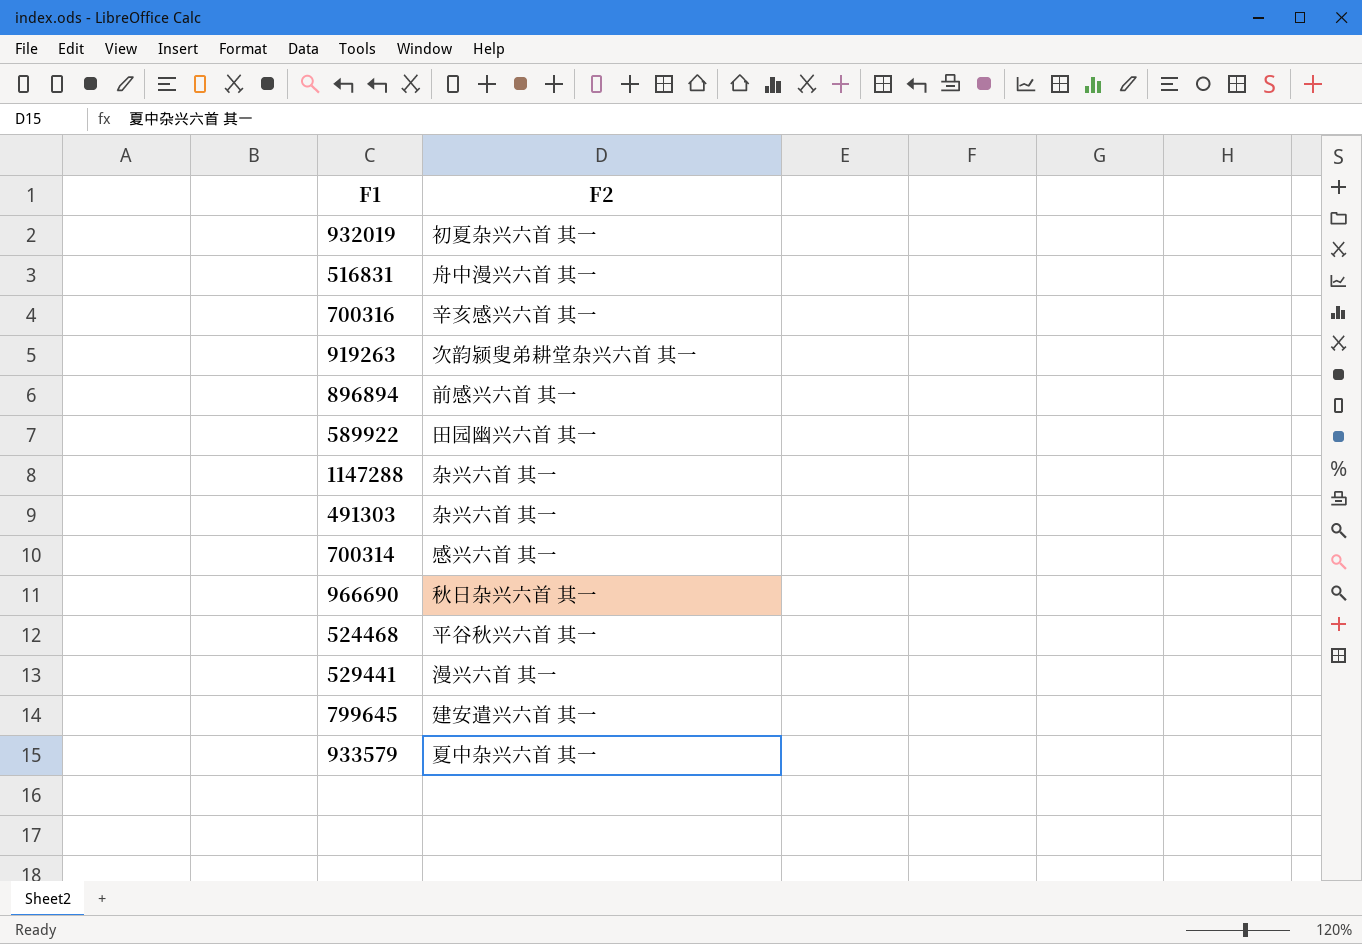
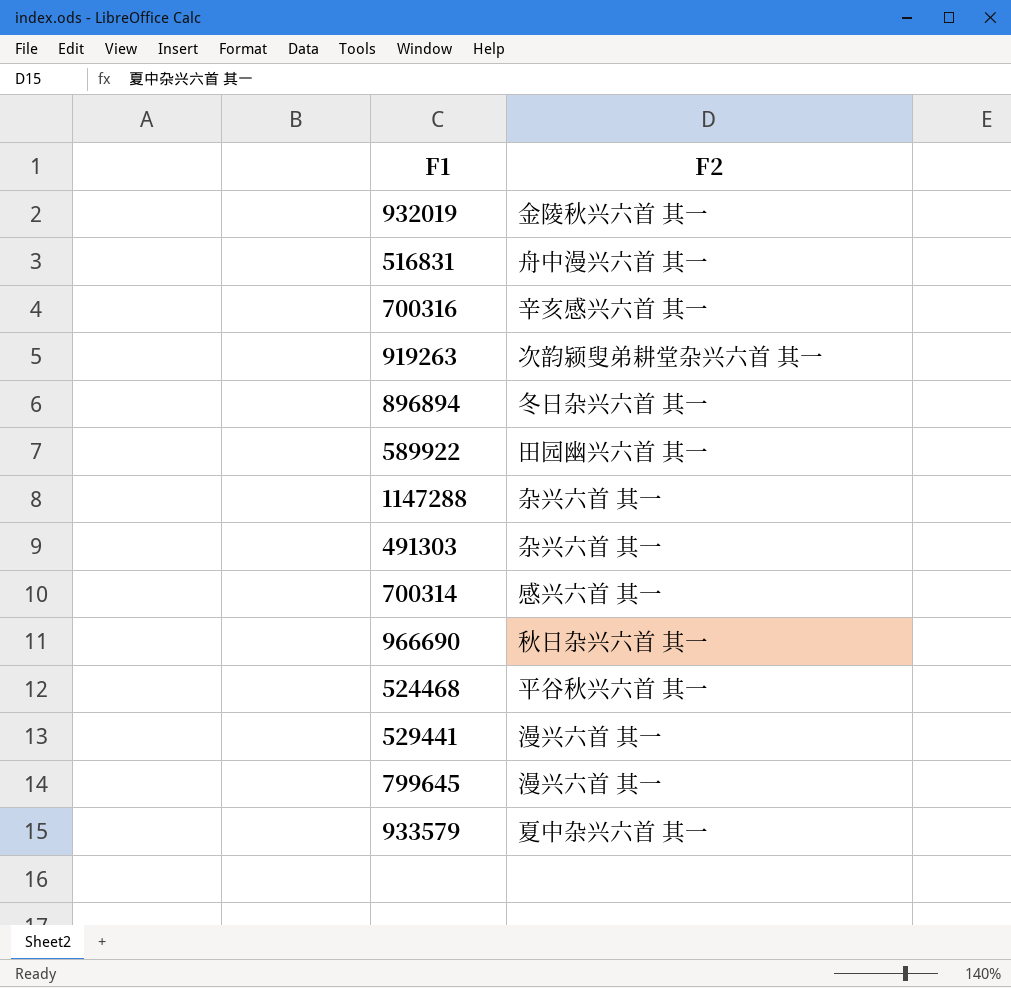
932019 | F2: 初夏杂兴六首 其一 -> 金陵秋兴六首 其一
896894 | F2: 前感兴六首 其一 -> 冬日杂兴六首 其一
799645 | F2: 建安遣兴六首 其一 -> 漫兴六首 其一

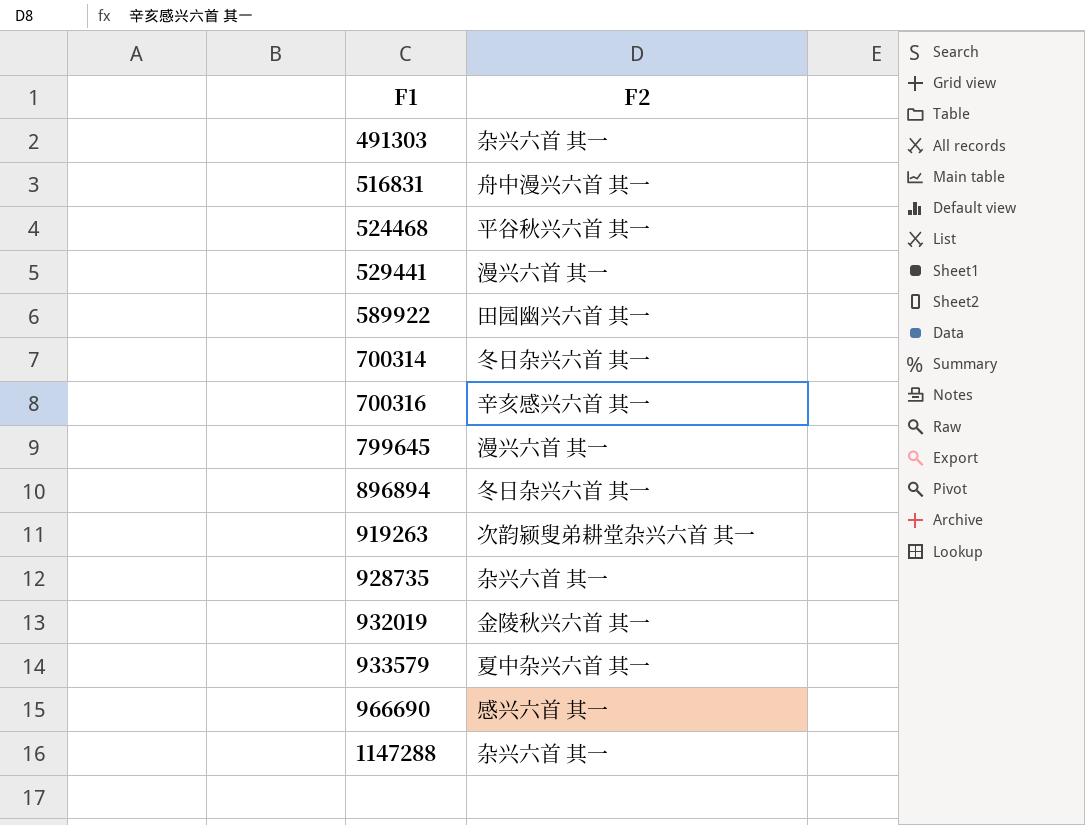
row order: none -> F1 ascending
700314 | F2: 感兴六首 其一 -> 冬日杂兴六首 其一
row 928735: none -> 杂兴六首 其一
966690 | F2: 秋日杂兴六首 其一 -> 感兴六首 其一

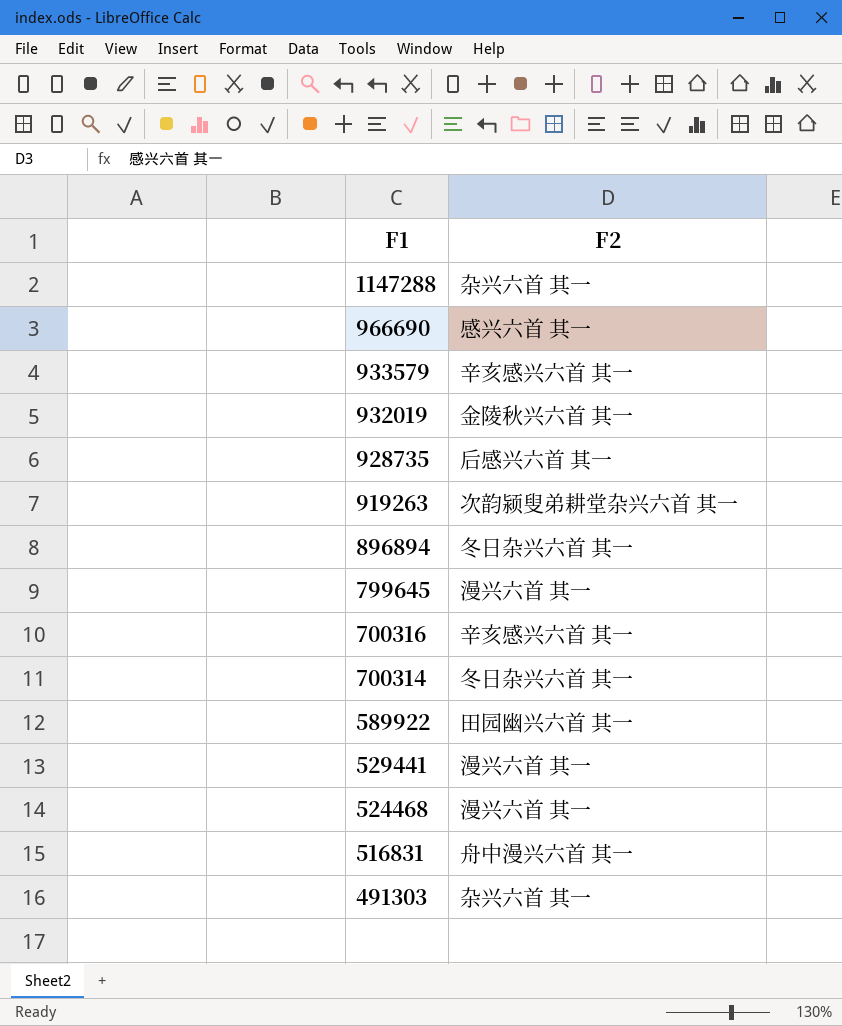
row order: F1 ascending -> F1 descending
933579 | F2: 夏中杂兴六首 其一 -> 辛亥感兴六首 其一
928735 | F2: 杂兴六首 其一 -> 后感兴六首 其一
524468 | F2: 平谷秋兴六首 其一 -> 漫兴六首 其一

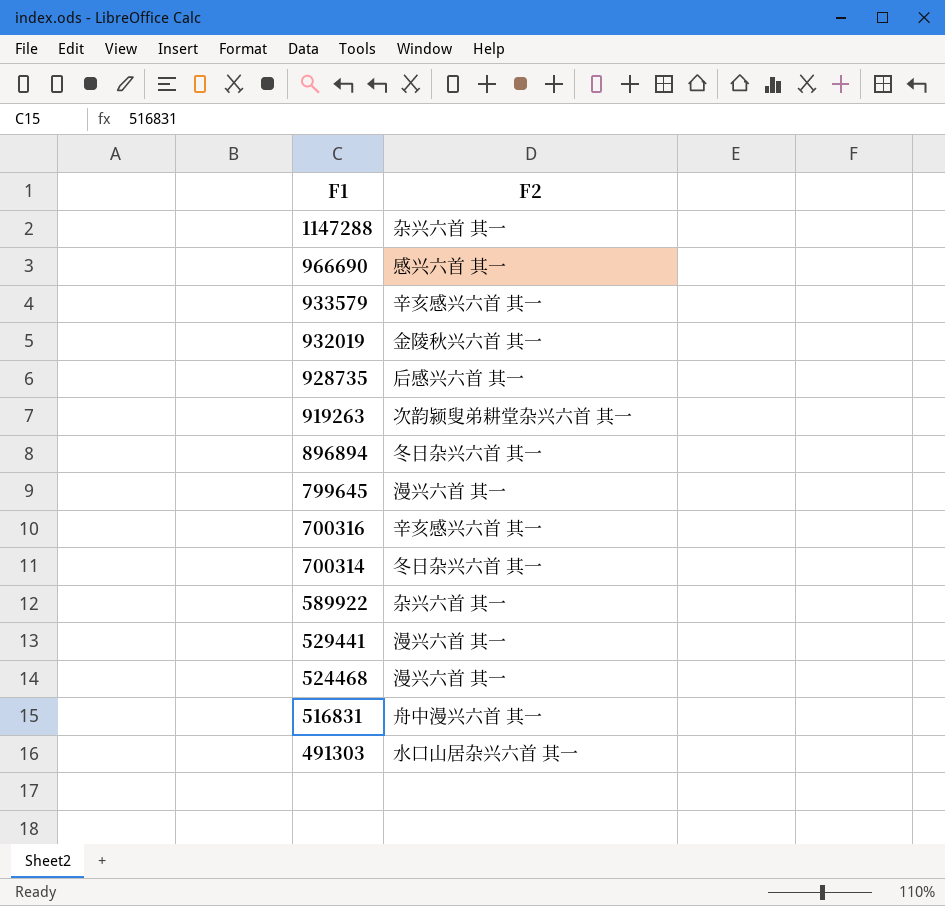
589922 | F2: 田园幽兴六首 其一 -> 杂兴六首 其一
491303 | F2: 杂兴六首 其一 -> 水口山居杂兴六首 其一

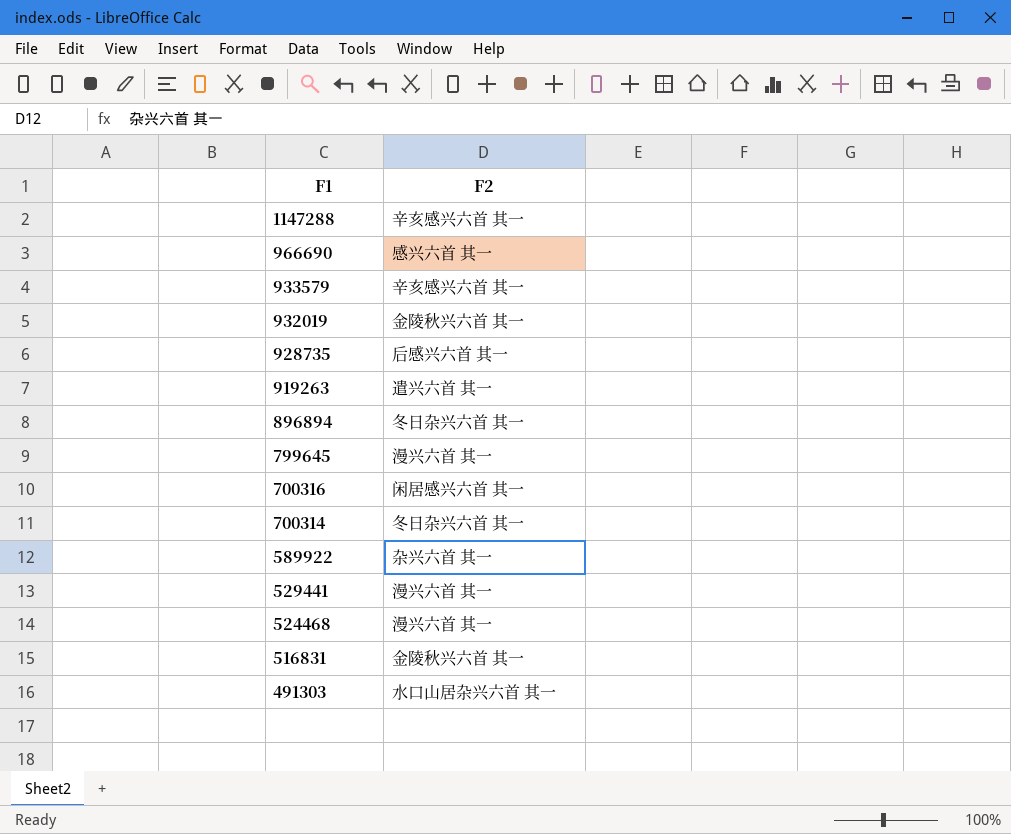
1147288 | F2: 杂兴六首 其一 -> 辛亥感兴六首 其一
919263 | F2: 次韵颍叟弟耕堂杂兴六首 其一 -> 遣兴六首 其一
700316 | F2: 辛亥感兴六首 其一 -> 闲居感兴六首 其一
516831 | F2: 舟中漫兴六首 其一 -> 金陵秋兴六首 其一

